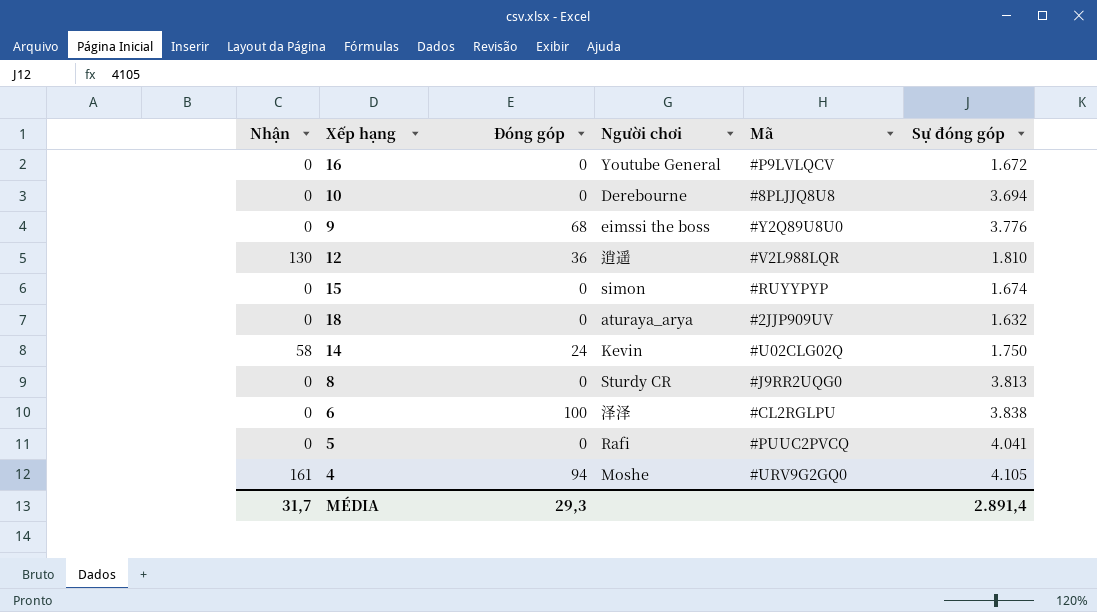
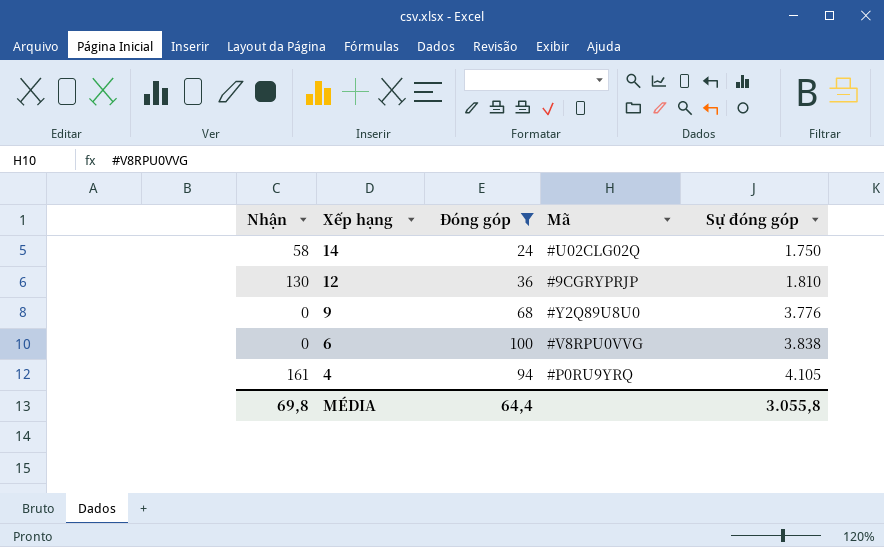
filter: none -> Đóng góp != 0
row order: none -> Xếp hạng descending
column Người chơi | position: 4 -> none
12 | Mã: #V2L988LQR -> #9CGRYPRJP
6 | Mã: #CL2RGLPU -> #V8RPU0VVG
4 | Mã: #URV9G2GQ0 -> #P0RU9YRQ
MÉDIA | Nhận: 31,7 -> 69,8
MÉDIA | Đóng góp: 29,3 -> 64,4
MÉDIA | Sự đóng góp: 2.891,4 -> 3.055,8

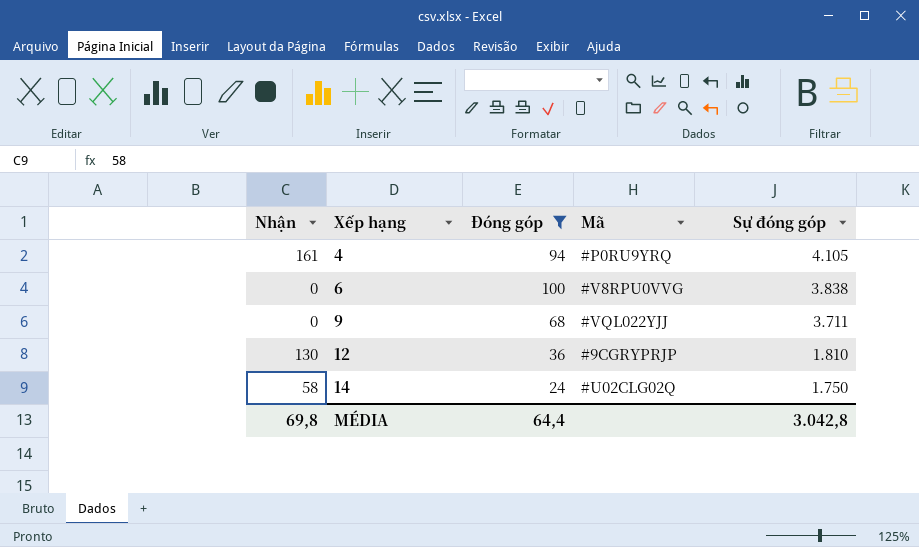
row order: Xếp hạng descending -> Xếp hạng ascending
9 | Mã: #Y2Q89U8U0 -> #VQL022YJJ
9 | Sự đóng góp: 3.776 -> 3.711
MÉDIA | Sự đóng góp: 3.055,8 -> 3.042,8

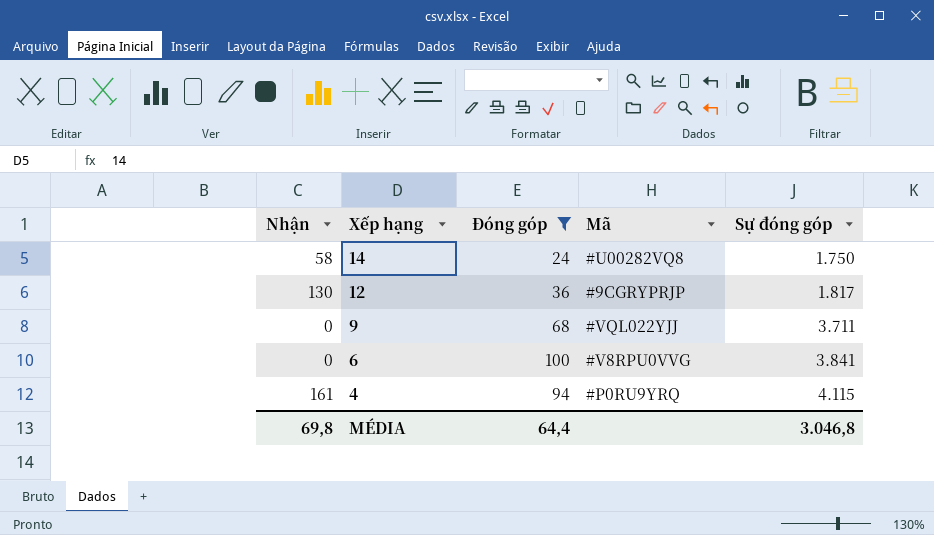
row order: Xếp hạng ascending -> Xếp hạng descending
14 | Mã: #U02CLG02Q -> #U00282VQ8
12 | Sự đóng góp: 1.810 -> 1.817
6 | Sự đóng góp: 3.838 -> 3.841
4 | Sự đóng góp: 4.105 -> 4.115
MÉDIA | Sự đóng góp: 3.042,8 -> 3.046,8

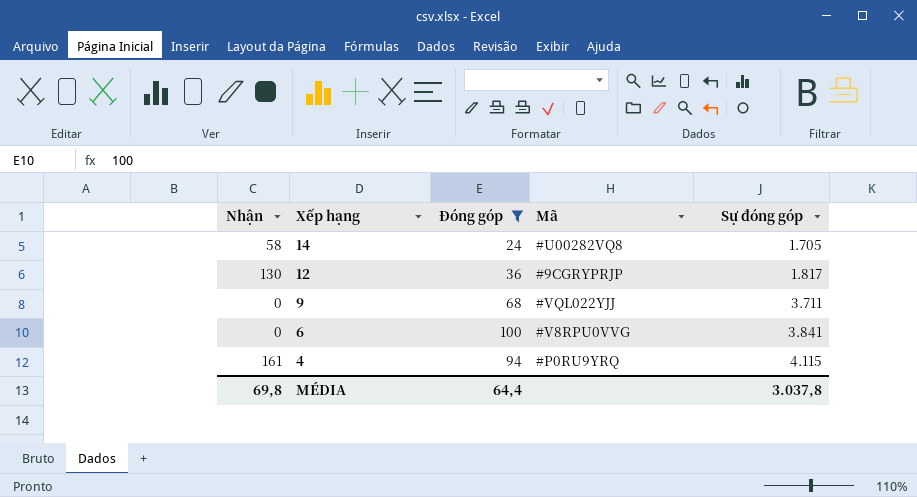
14 | Sự đóng góp: 1.750 -> 1.705
MÉDIA | Sự đóng góp: 3.046,8 -> 3.037,8

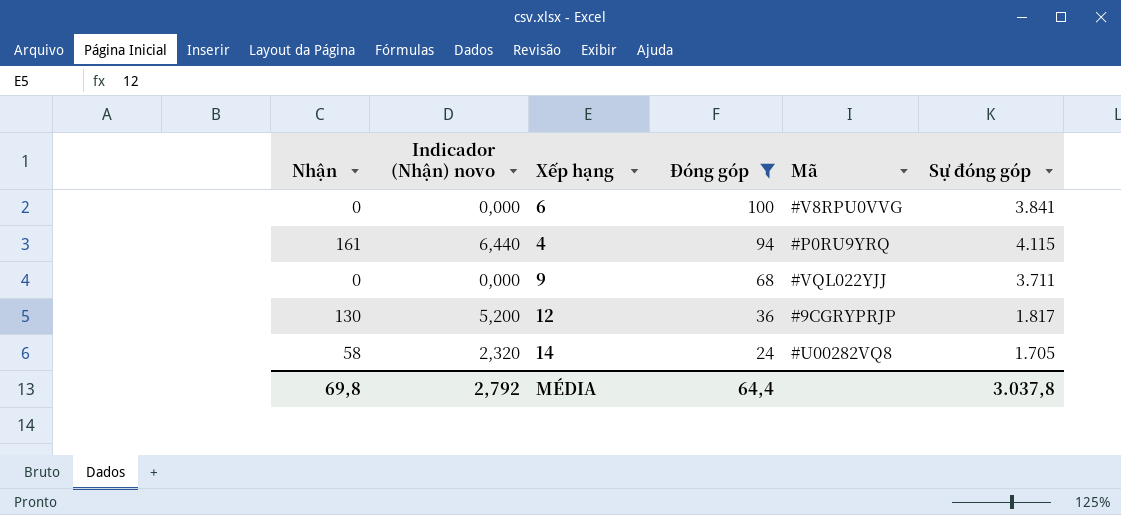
row order: Xếp hạng descending -> Đóng góp descending
column Indicador (Nhận) novo | formula: none -> [Nhận] * 0,04

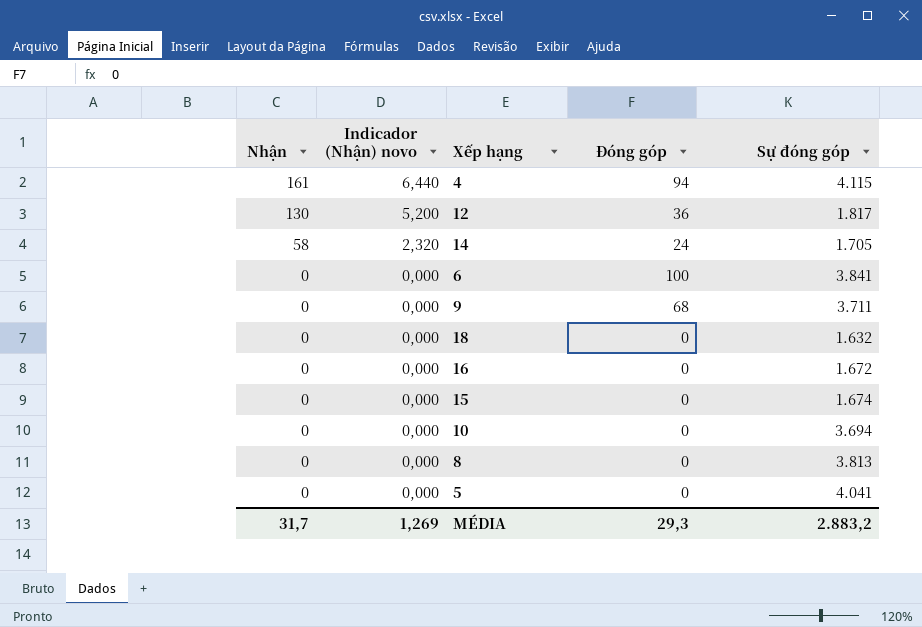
filter: Đóng góp != 0 -> none
row order: Đóng góp descending -> Nhận descending
column Mã | position: 5 -> none
MÉDIA | Nhận: 69,8 -> 31,7
MÉDIA | Indicador (Nhận) novo: 2,792 -> 1,269
MÉDIA | Đóng góp: 64,4 -> 29,3
MÉDIA | Sự đóng góp: 3.037,8 -> 2.883,2

